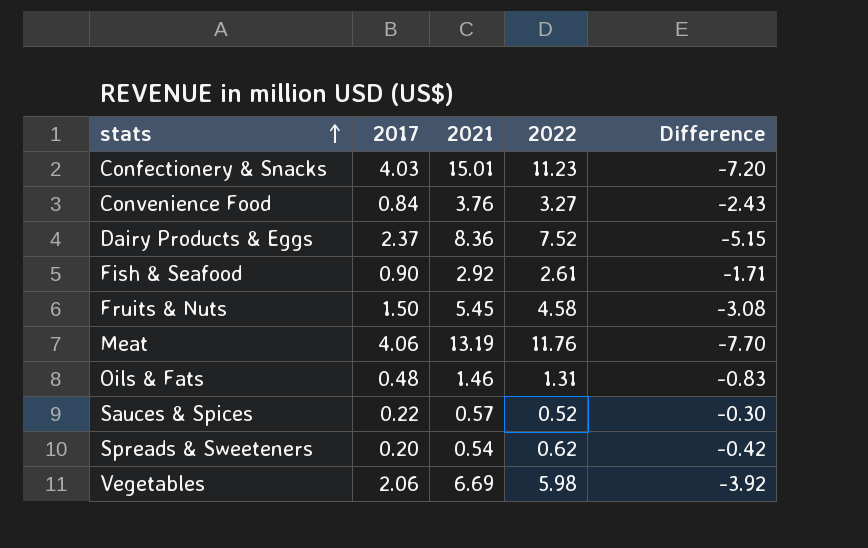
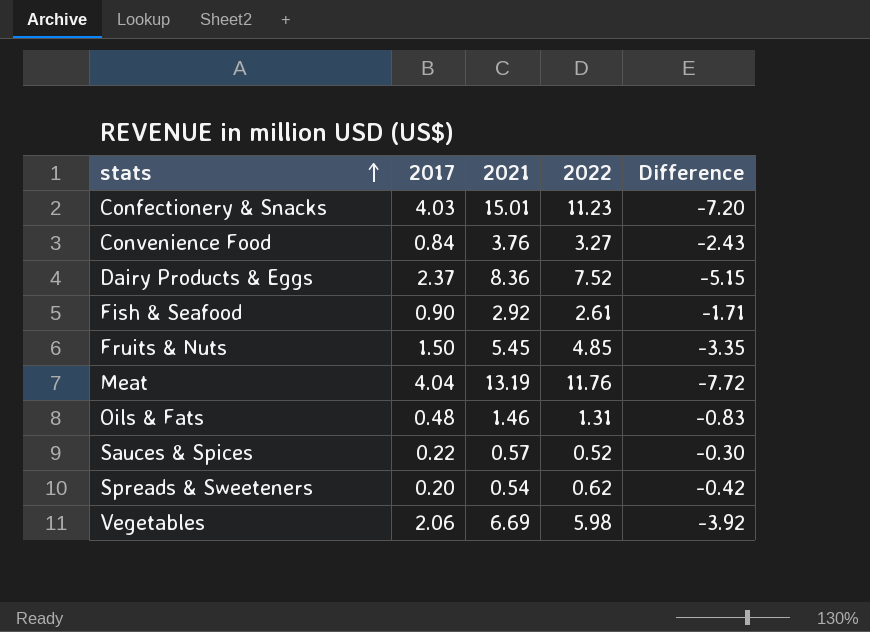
Fruits & Nuts | 2022: 4.58 -> 4.85
Fruits & Nuts | Difference: -3.08 -> -3.35
Meat | 2017: 4.06 -> 4.04
Meat | Difference: -7.70 -> -7.72

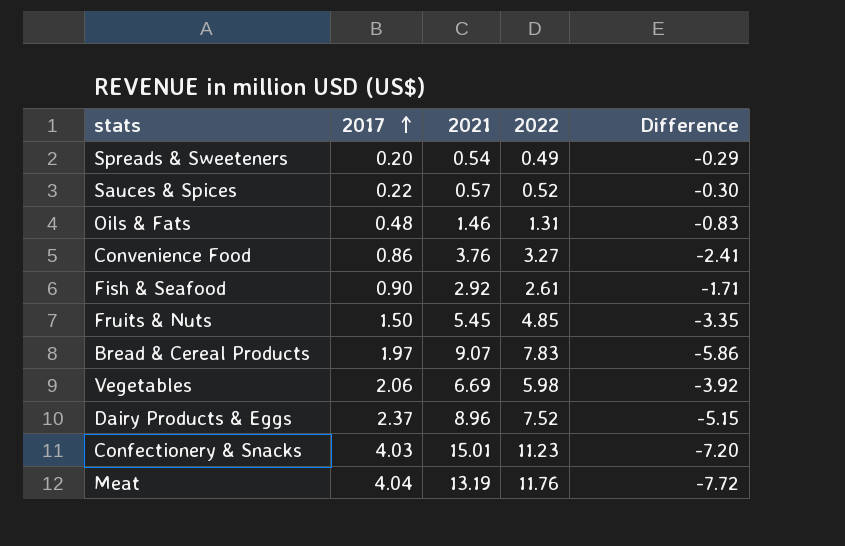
row order: stats ascending -> 2017 ascending
Spreads & Sweeteners | 2022: 0.62 -> 0.49
Spreads & Sweeteners | Difference: -0.42 -> -0.29
Convenience Food | 2017: 0.84 -> 0.86
Convenience Food | Difference: -2.43 -> -2.41
row Bread & Cereal Products: none -> 1.97 | 9.07 | 7.83 | -5.86
Dairy Products & Eggs | 2021: 8.36 -> 8.96

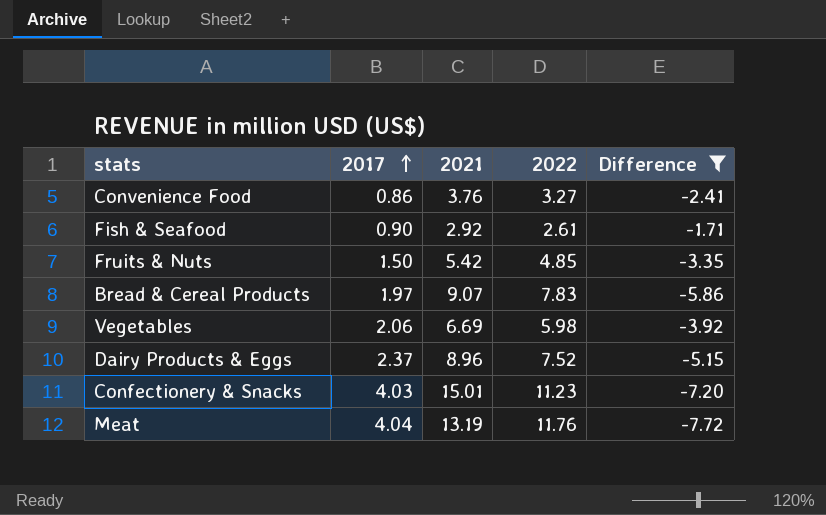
filter: none -> Difference <= -1.71
Fruits & Nuts | 2021: 5.45 -> 5.42

